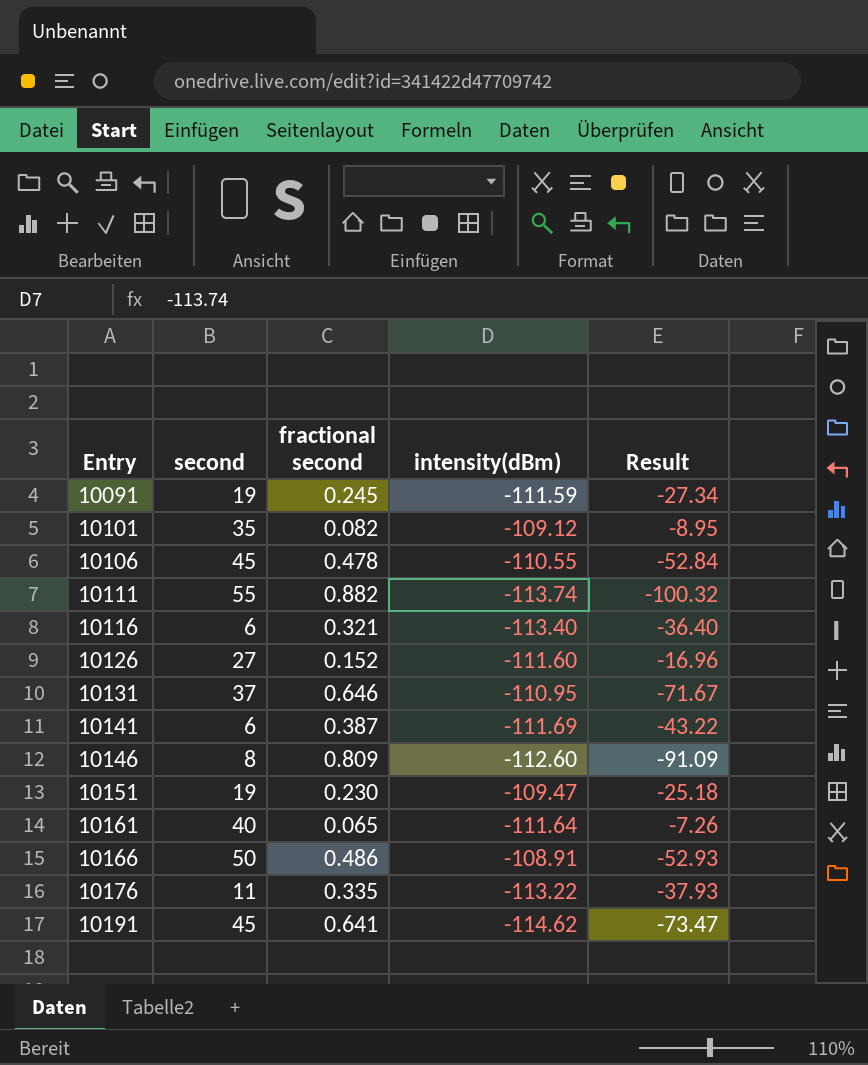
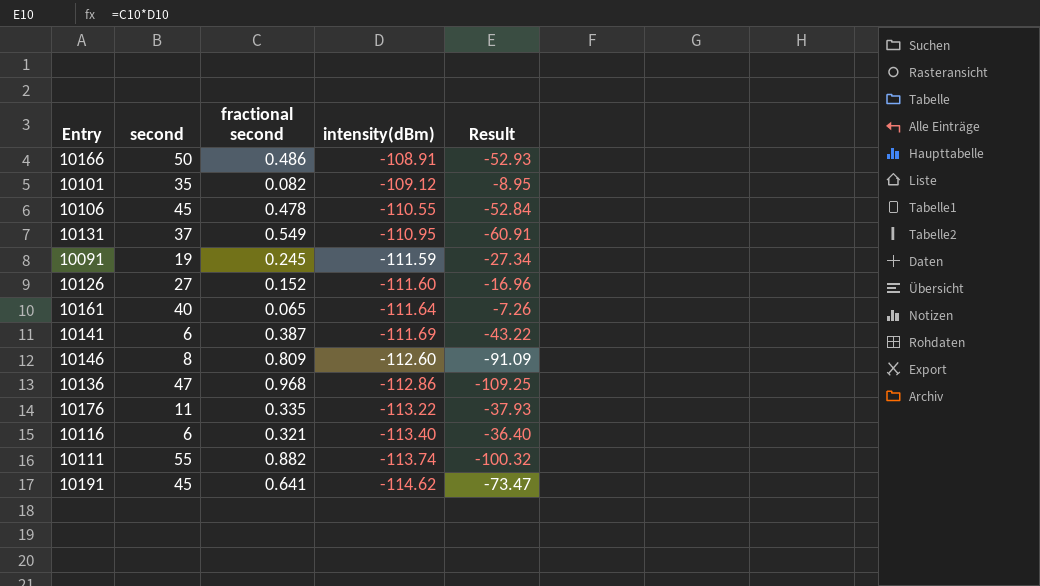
row order: Entry ascending -> intensity(dBm) descending
row 10151: 19 | 0.230 | -109.47 | -25.18 -> none
10131 | fractional second: 0.646 -> 0.549
10131 | Result: -71.67 -> -60.91
row 10136: none -> 47 | 0.968 | -112.86 | -109.25

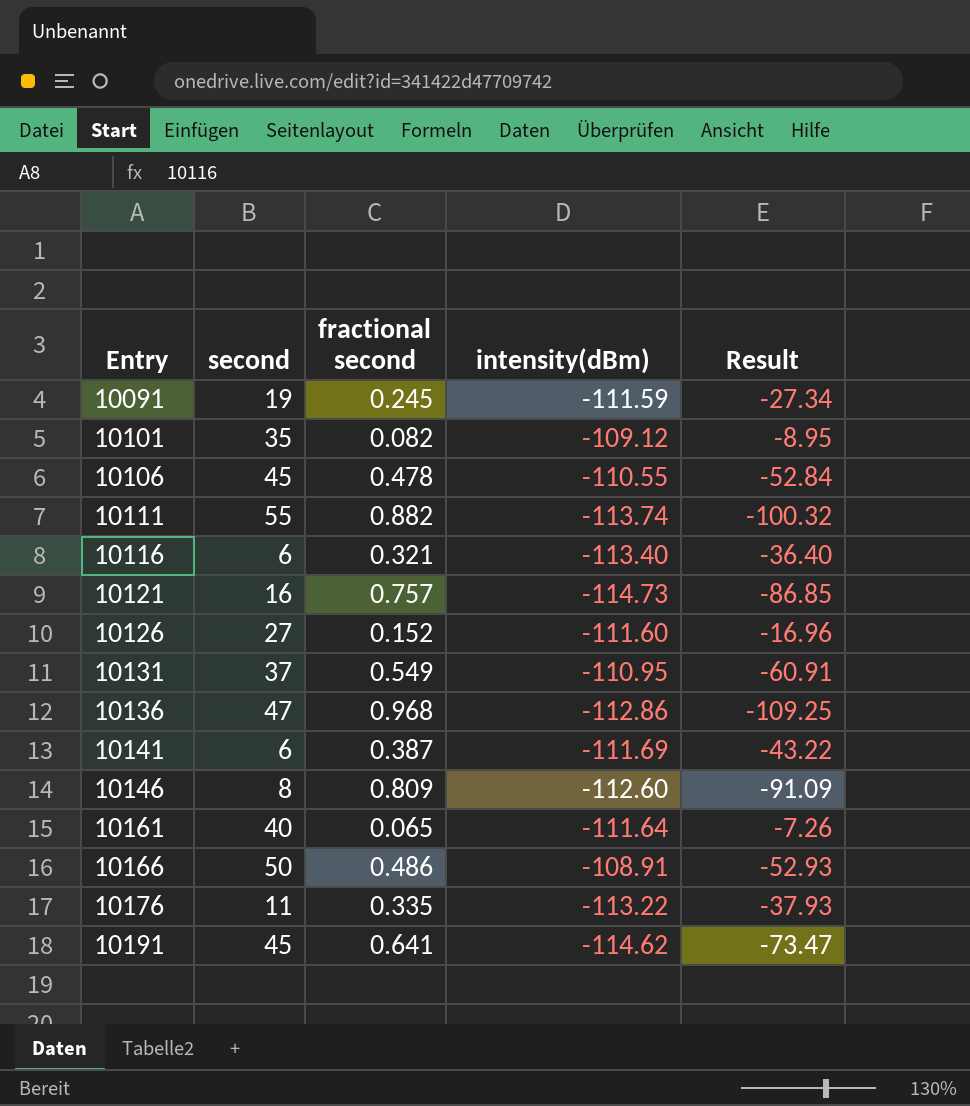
row order: intensity(dBm) descending -> Entry ascending
row 10121: none -> 16 | 0.757 | -114.73 | -86.85

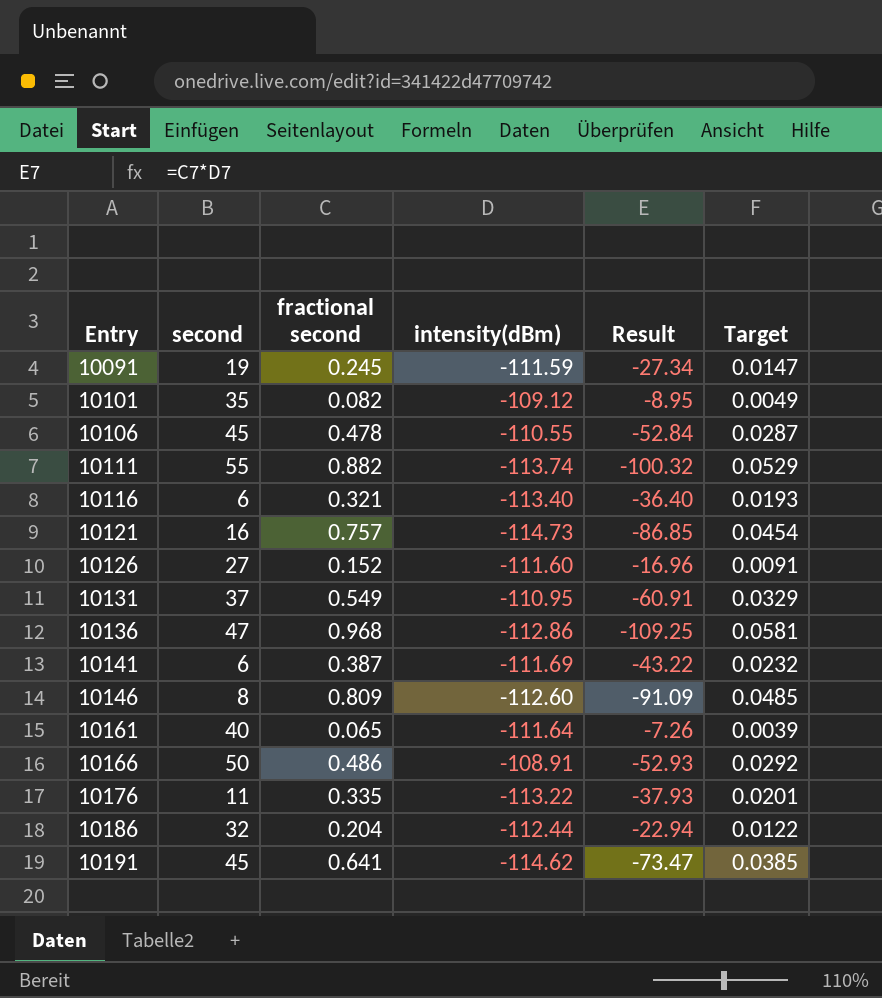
column Target | formula: none -> [fractional second] * 0.06
row 10186: none -> 32 | 0.204 | -112.44 | -22.94 | 0.0122

